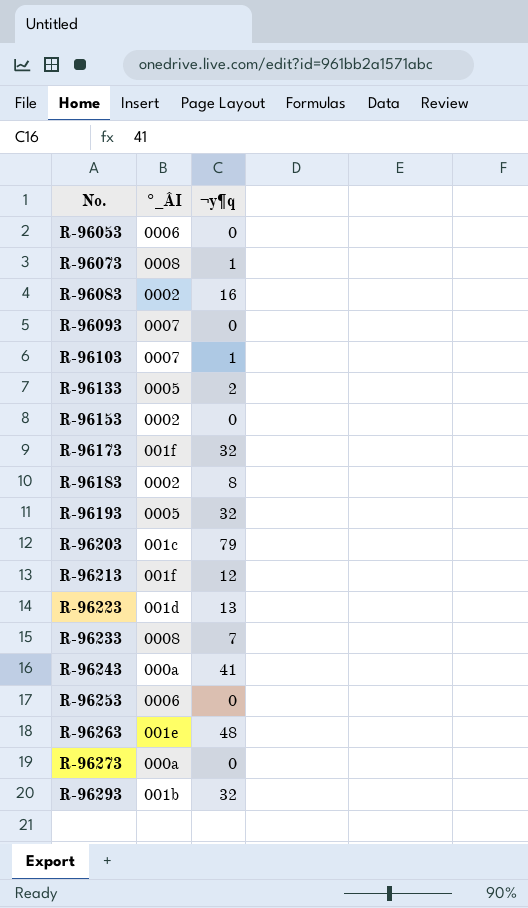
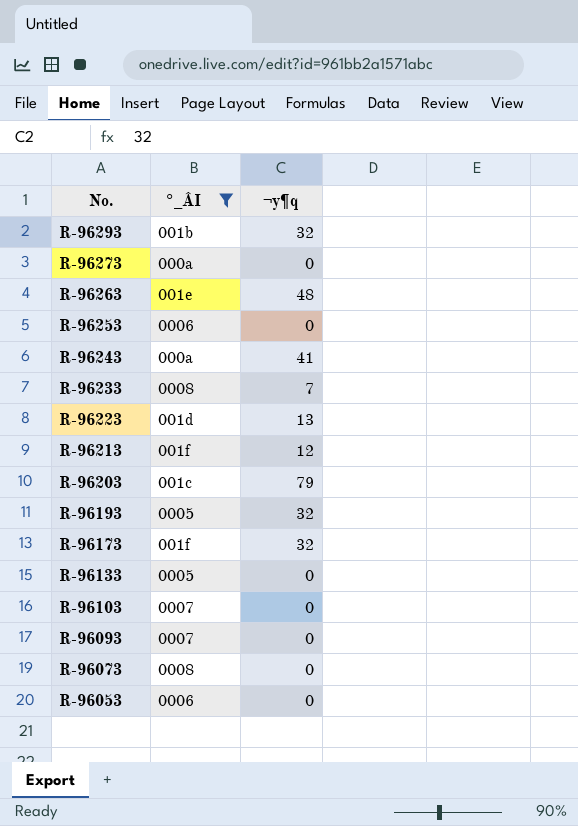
filter: none -> °_ÂI != 0002
row order: No. ascending -> No. descending
R-96133 | ¬y¶q: 2 -> 0
R-96103 | ¬y¶q: 1 -> 0
R-96073 | ¬y¶q: 1 -> 0

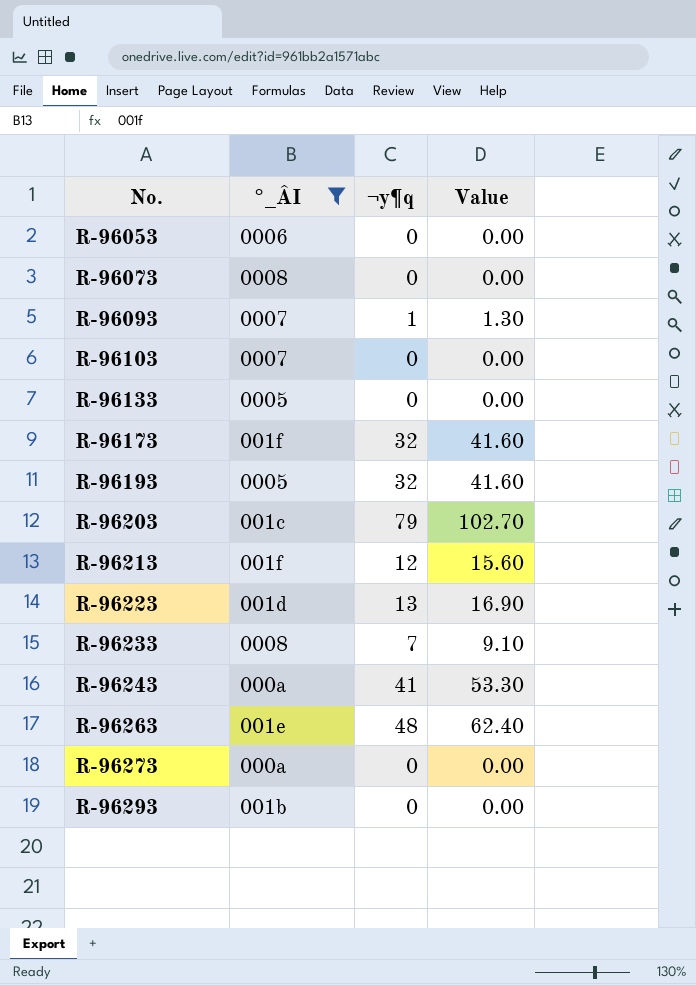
row order: No. descending -> No. ascending
column Value | formula: none -> [¬y¶q] * 1.3
row R-96253: 0006 | 0 -> none
R-96093 | ¬y¶q: 0 -> 1
R-96293 | ¬y¶q: 32 -> 0

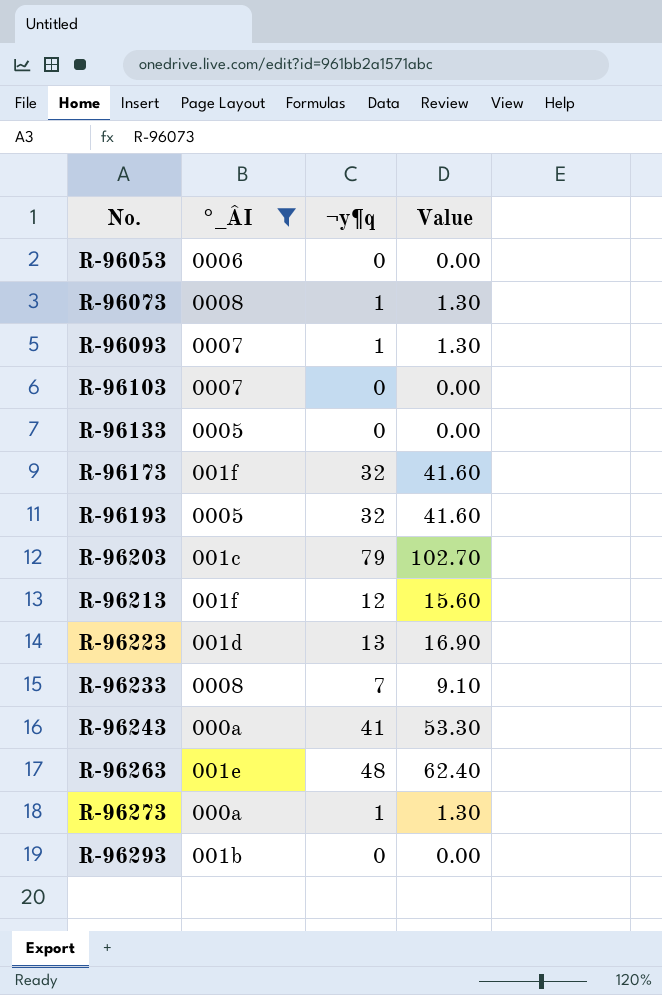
R-96073 | ¬y¶q: 0 -> 1
R-96073 | Value: 0.00 -> 1.30
R-96273 | ¬y¶q: 0 -> 1
R-96273 | Value: 0.00 -> 1.30

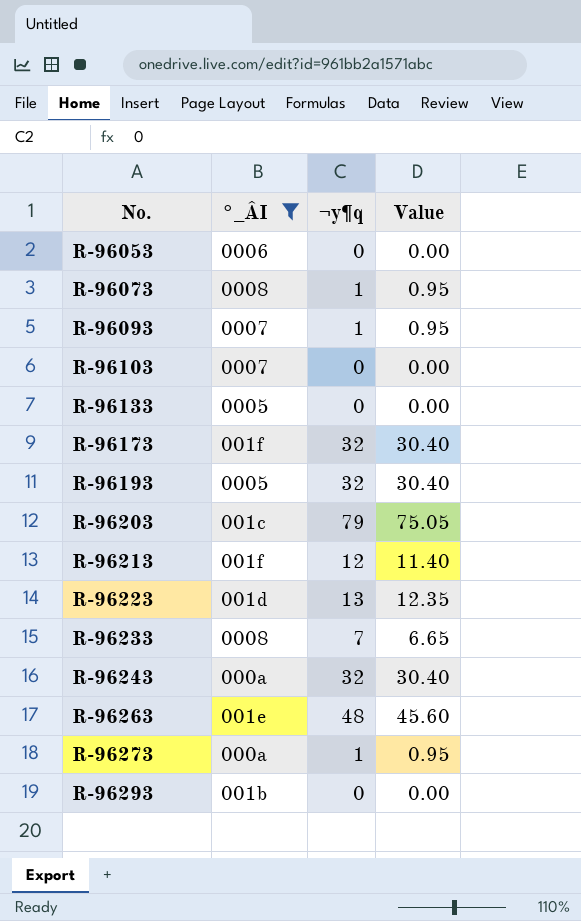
column Value | formula: [¬y¶q] * 1.3 -> [¬y¶q] * 0.95
R-96243 | ¬y¶q: 41 -> 32

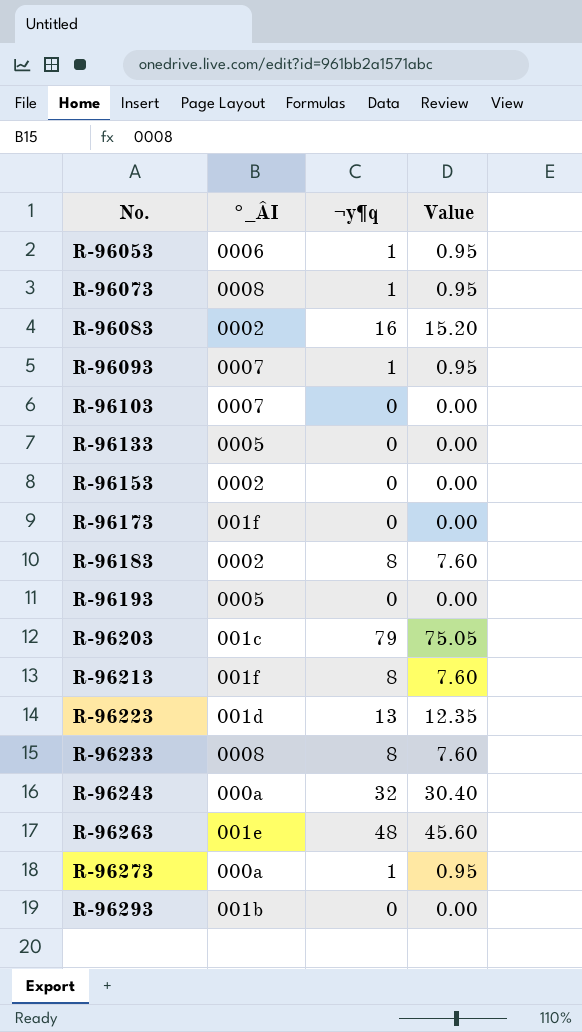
filter: °_ÂI != 0002 -> none
R-96053 | ¬y¶q: 0 -> 1
R-96053 | Value: 0.00 -> 0.95
R-96173 | ¬y¶q: 32 -> 0
R-96173 | Value: 30.40 -> 0.00
R-96193 | ¬y¶q: 32 -> 0
R-96193 | Value: 30.40 -> 0.00
R-96213 | ¬y¶q: 12 -> 8
R-96213 | Value: 11.40 -> 7.60
R-96233 | ¬y¶q: 7 -> 8
R-96233 | Value: 6.65 -> 7.60

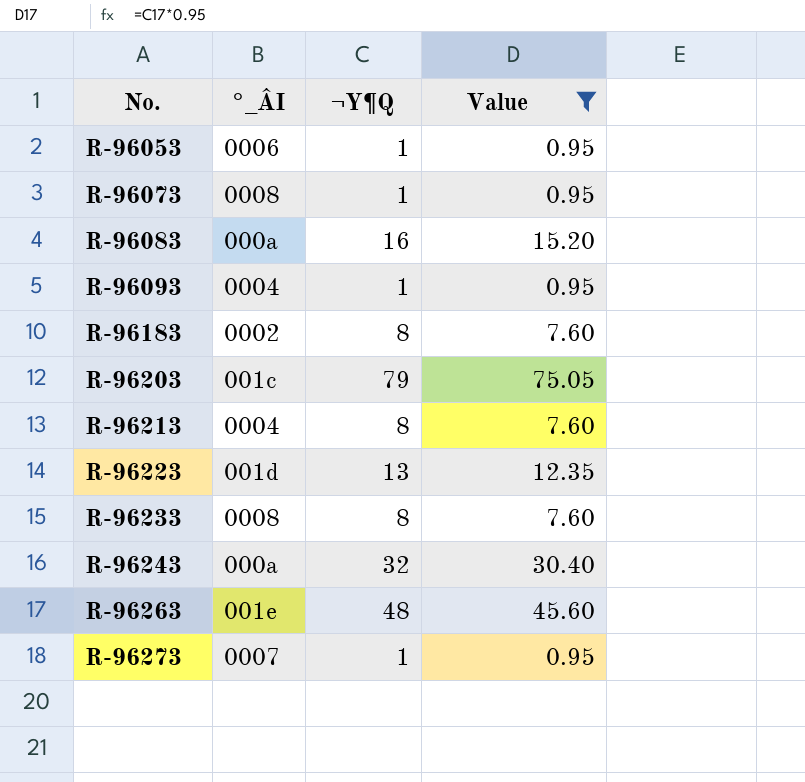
filter: none -> Value != 0.00
column name: ¬y¶q -> ¬Y¶Q
R-96083 | °_ÂI: 0002 -> 000a
R-96093 | °_ÂI: 0007 -> 0004
R-96213 | °_ÂI: 001f -> 0004
R-96273 | °_ÂI: 000a -> 0007

